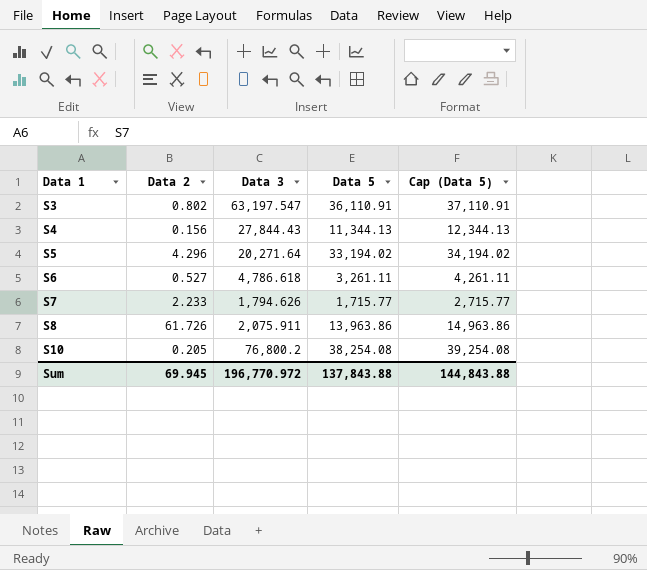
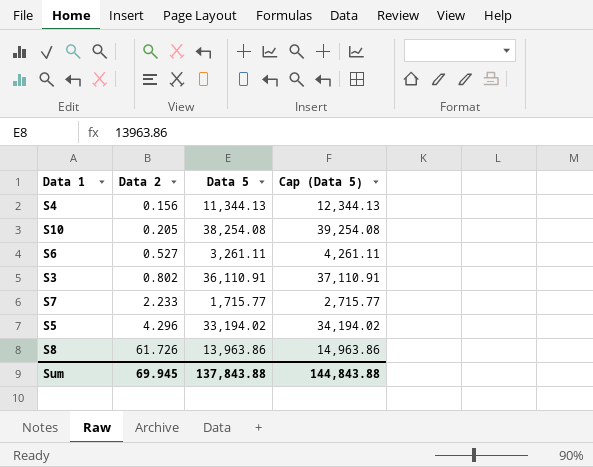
row order: Data 1 ascending -> Data 2 ascending
column Data 3 | position: 3 -> none

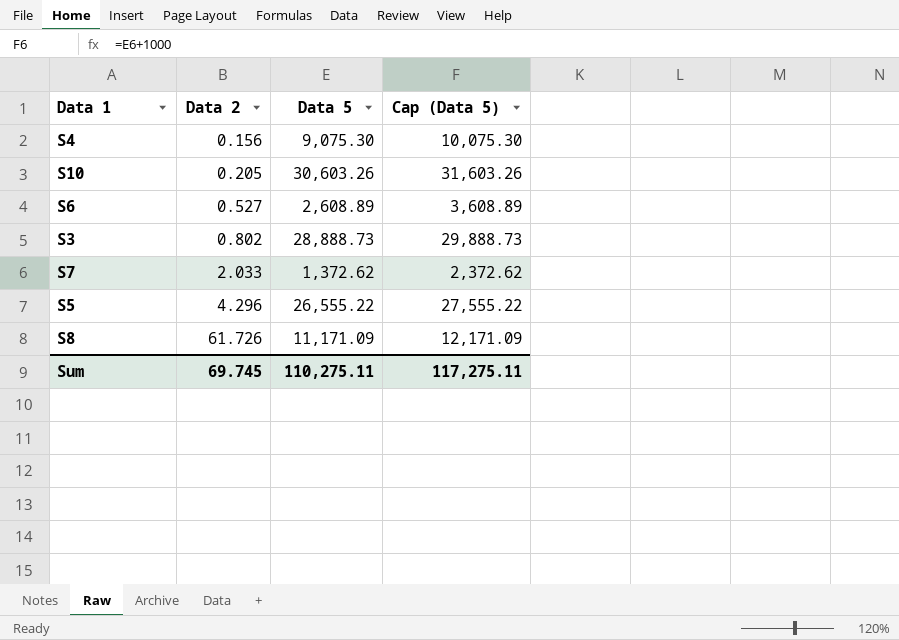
S4 | Data 5: 11,344.13 -> 9,075.30
S4 | Cap (Data 5): 12,344.13 -> 10,075.30
S10 | Data 5: 38,254.08 -> 30,603.26
S10 | Cap (Data 5): 39,254.08 -> 31,603.26
S6 | Data 5: 3,261.11 -> 2,608.89
S6 | Cap (Data 5): 4,261.11 -> 3,608.89
S3 | Data 5: 36,110.91 -> 28,888.73
S3 | Cap (Data 5): 37,110.91 -> 29,888.73
S7 | Data 2: 2.233 -> 2.033
S7 | Data 5: 1,715.77 -> 1,372.62
S7 | Cap (Data 5): 2,715.77 -> 2,372.62
S5 | Data 5: 33,194.02 -> 26,555.22
S5 | Cap (Data 5): 34,194.02 -> 27,555.22
S8 | Data 5: 13,963.86 -> 11,171.09
S8 | Cap (Data 5): 14,963.86 -> 12,171.09
Sum | Data 2: 69.945 -> 69.745
Sum | Data 5: 137,843.88 -> 110,275.11
Sum | Cap (Data 5): 144,843.88 -> 117,275.11

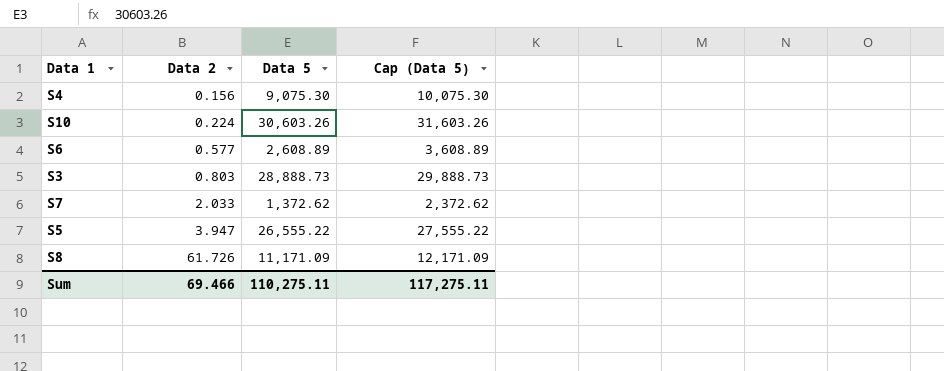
S10 | Data 2: 0.205 -> 0.224
S6 | Data 2: 0.527 -> 0.577
S3 | Data 2: 0.802 -> 0.803
S5 | Data 2: 4.296 -> 3.947
Sum | Data 2: 69.745 -> 69.466

